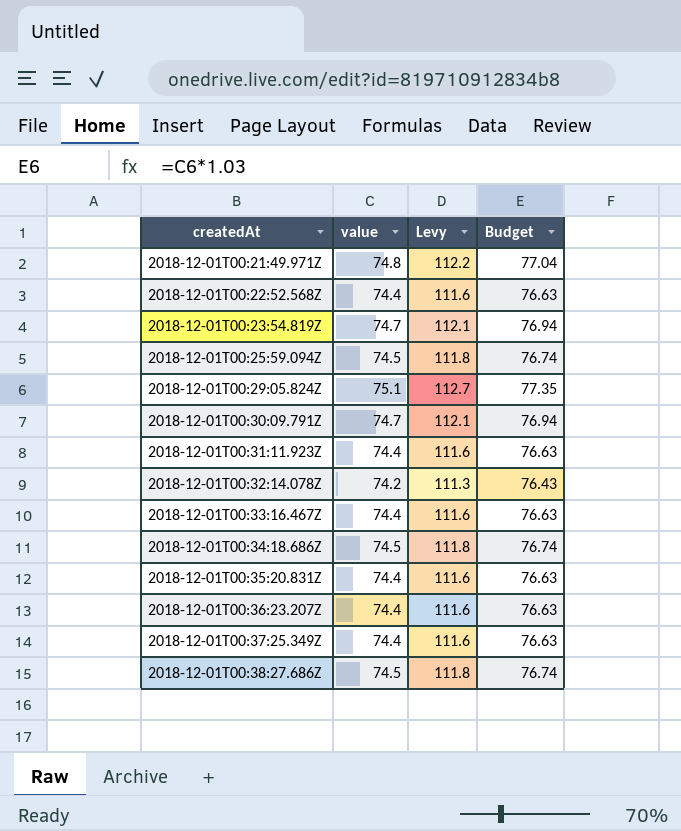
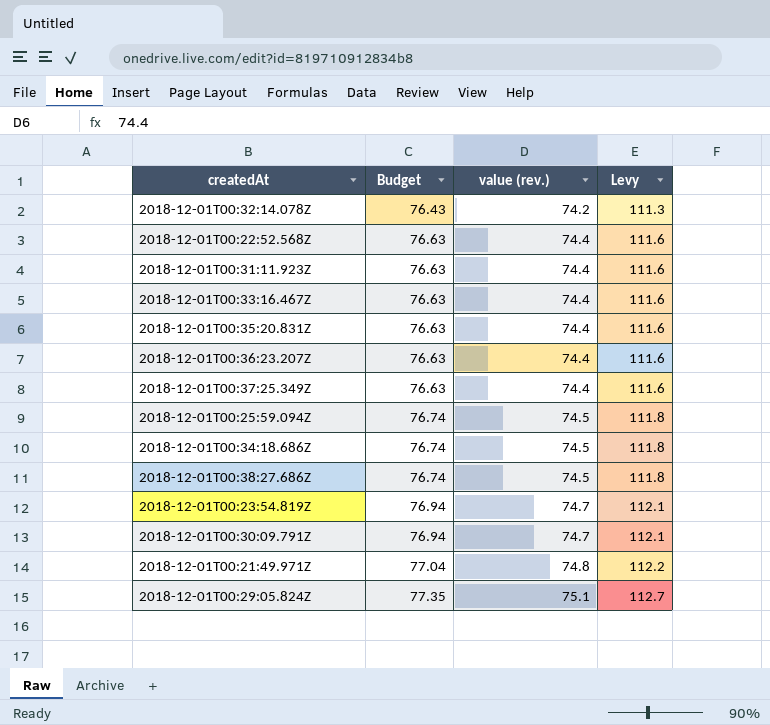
row order: createdAt ascending -> Budget ascending
column Budget | position: 4 -> 2
column name: value -> value (rev.)

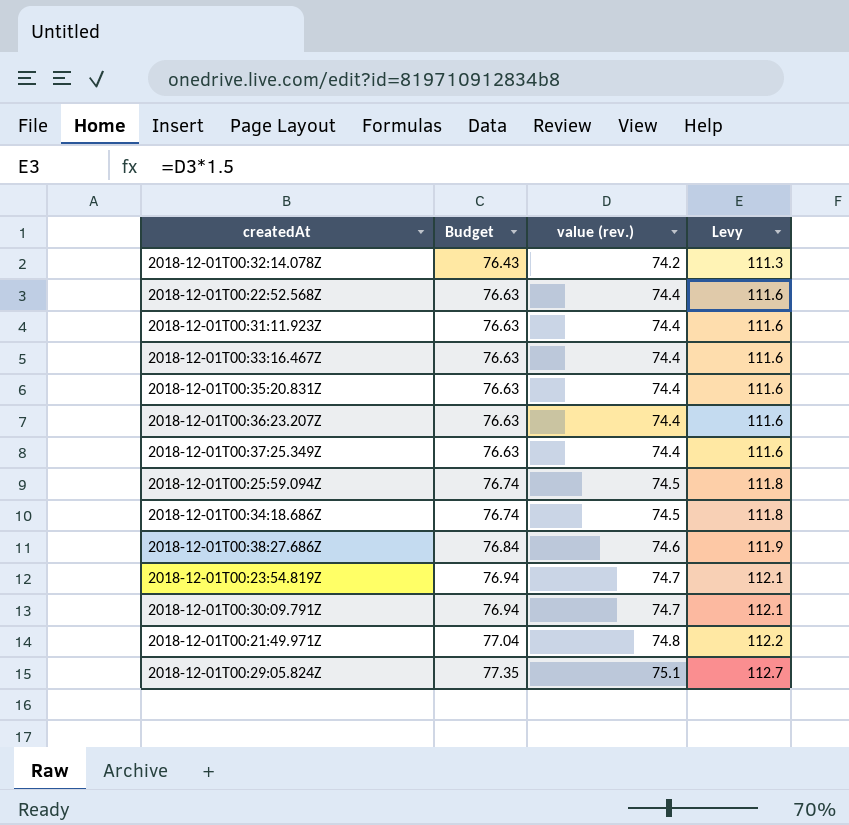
2018-12-01T00:38:27.686Z | Budget: 76.74 -> 76.84
2018-12-01T00:38:27.686Z | value (rev.): 74.5 -> 74.6
2018-12-01T00:38:27.686Z | Levy: 111.8 -> 111.9

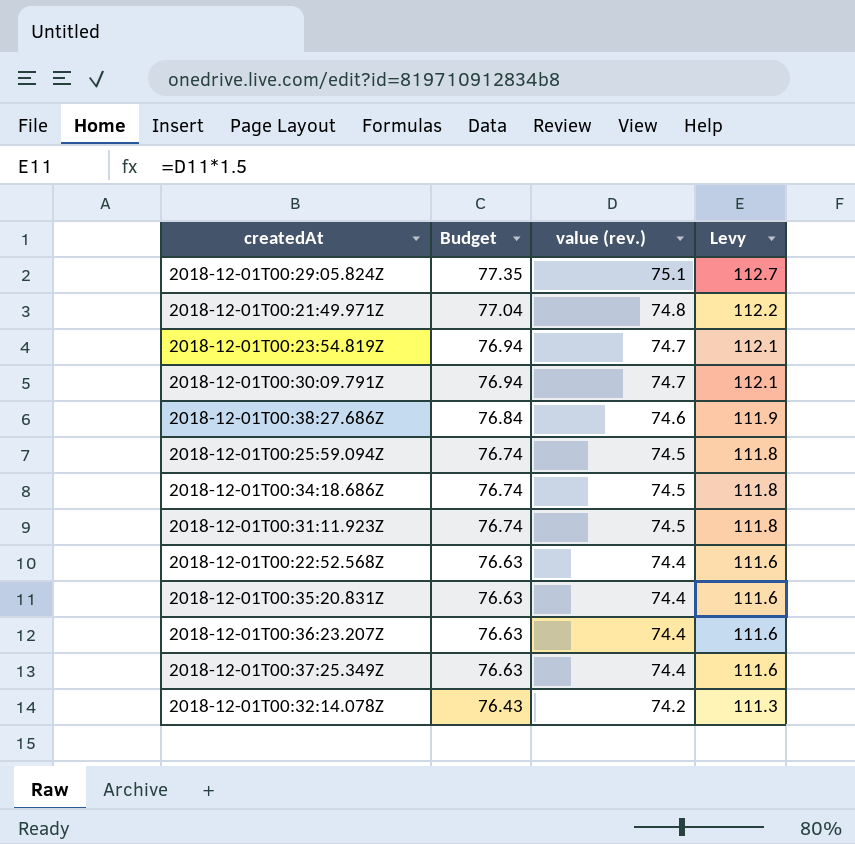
row order: Budget ascending -> Budget descending
row 2018-12-01T00:33:16.467Z: 76.63 | 74.4 | 111.6 -> none
2018-12-01T00:31:11.923Z | Budget: 76.63 -> 76.74
2018-12-01T00:31:11.923Z | value (rev.): 74.4 -> 74.5
2018-12-01T00:31:11.923Z | Levy: 111.6 -> 111.8

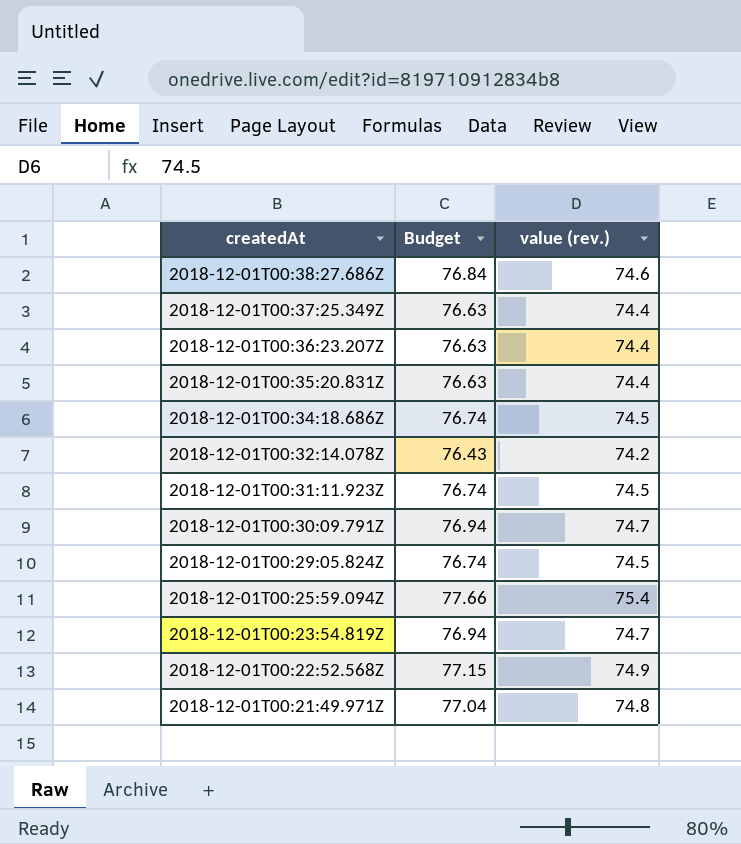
row order: Budget descending -> createdAt descending
column Levy | formula: [value (rev.)] * 1.5 -> none
2018-12-01T00:29:05.824Z | Budget: 77.35 -> 76.74
2018-12-01T00:29:05.824Z | value (rev.): 75.1 -> 74.5
2018-12-01T00:25:59.094Z | Budget: 76.74 -> 77.66
2018-12-01T00:25:59.094Z | value (rev.): 74.5 -> 75.4
2018-12-01T00:22:52.568Z | Budget: 76.63 -> 77.15
2018-12-01T00:22:52.568Z | value (rev.): 74.4 -> 74.9

